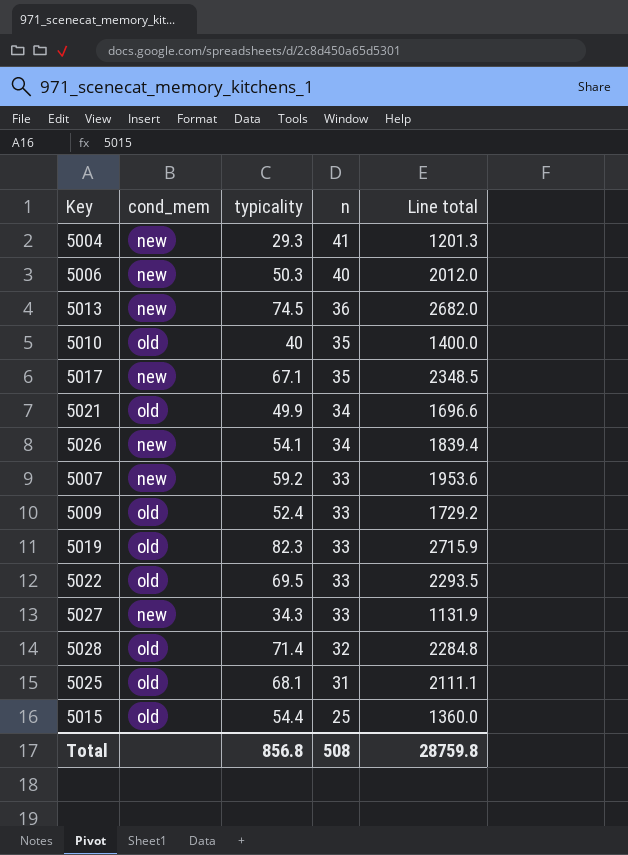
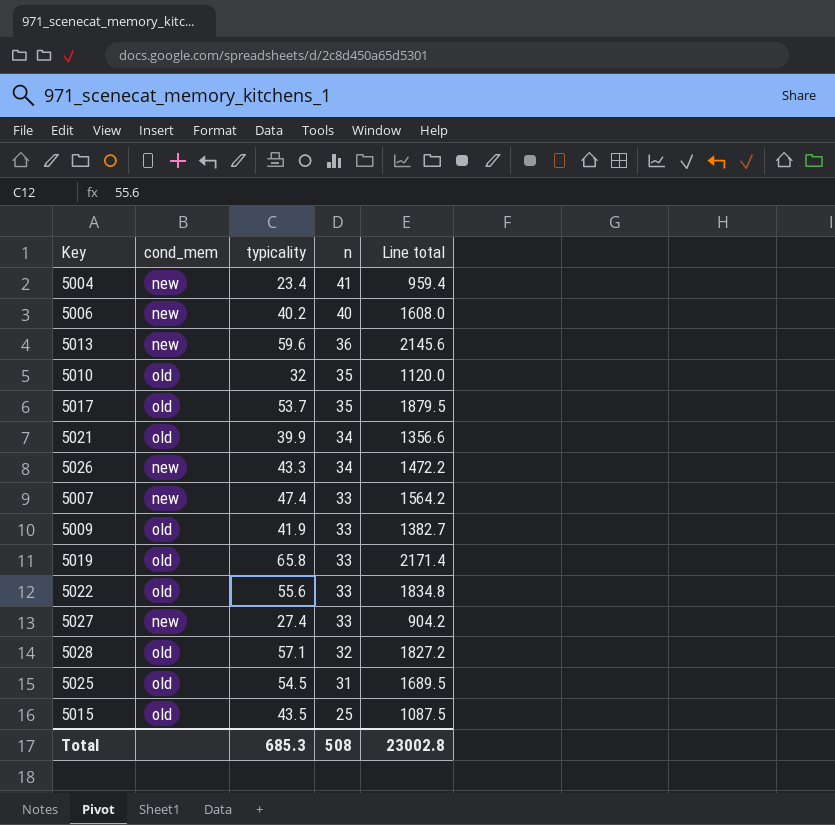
5004 | typicality: 29.3 -> 23.4
5004 | Line total: 1201.3 -> 959.4
5006 | typicality: 50.3 -> 40.2
5006 | Line total: 2012.0 -> 1608.0
5013 | typicality: 74.5 -> 59.6
5013 | Line total: 2682.0 -> 2145.6
5010 | typicality: 40 -> 32
5010 | Line total: 1400.0 -> 1120.0
5017 | cond_mem: new -> old
5017 | typicality: 67.1 -> 53.7
5017 | Line total: 2348.5 -> 1879.5
5021 | typicality: 49.9 -> 39.9
5021 | Line total: 1696.6 -> 1356.6
5026 | typicality: 54.1 -> 43.3
5026 | Line total: 1839.4 -> 1472.2
5007 | typicality: 59.2 -> 47.4
5007 | Line total: 1953.6 -> 1564.2
5009 | typicality: 52.4 -> 41.9
5009 | Line total: 1729.2 -> 1382.7
5019 | typicality: 82.3 -> 65.8
5019 | Line total: 2715.9 -> 2171.4
5022 | typicality: 69.5 -> 55.6
5022 | Line total: 2293.5 -> 1834.8
5027 | typicality: 34.3 -> 27.4
5027 | Line total: 1131.9 -> 904.2
5028 | typicality: 71.4 -> 57.1
5028 | Line total: 2284.8 -> 1827.2
5025 | typicality: 68.1 -> 54.5
5025 | Line total: 2111.1 -> 1689.5
5015 | typicality: 54.4 -> 43.5
5015 | Line total: 1360.0 -> 1087.5
Total | typicality: 856.8 -> 685.3
Total | Line total: 28759.8 -> 23002.8

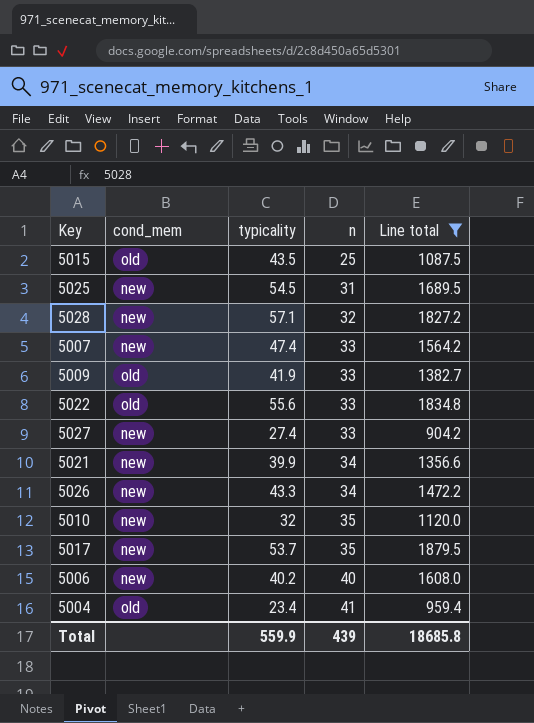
filter: none -> Line total <= 1879.5
row order: n descending -> n ascending
5025 | cond_mem: old -> new
5028 | cond_mem: old -> new
5021 | cond_mem: old -> new
5010 | cond_mem: old -> new
5017 | cond_mem: old -> new
5004 | cond_mem: new -> old
Total | typicality: 685.3 -> 559.9
Total | n: 508 -> 439
Total | Line total: 23002.8 -> 18685.8

